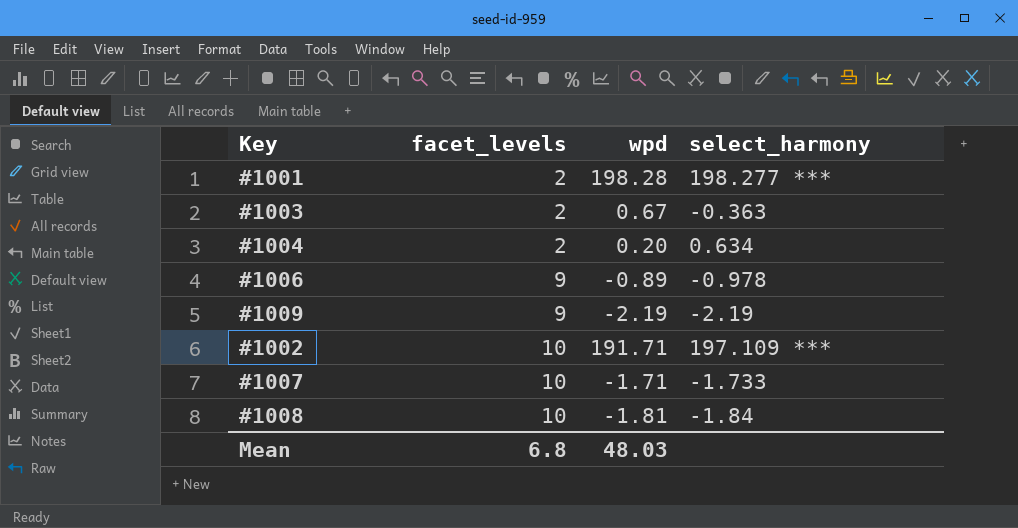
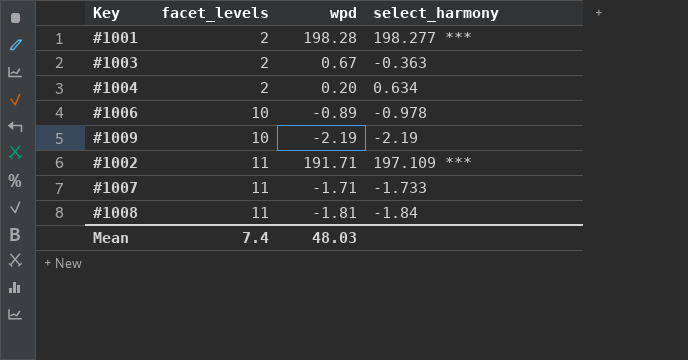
#1006 | facet_levels: 9 -> 10
#1009 | facet_levels: 9 -> 10
#1002 | facet_levels: 10 -> 11
#1007 | facet_levels: 10 -> 11
#1008 | facet_levels: 10 -> 11
Mean | facet_levels: 6.8 -> 7.4

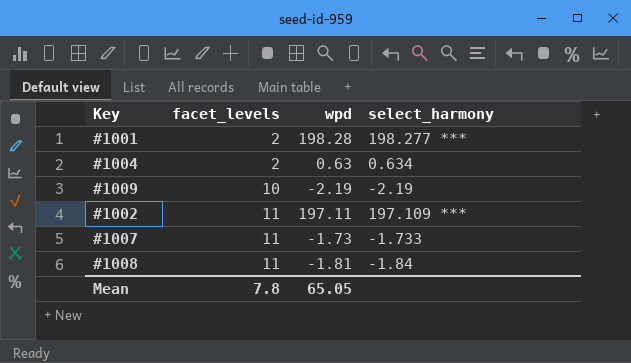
row #1003: 2 | 0.67 | -0.363 -> none
row #1006: 10 | -0.89 | -0.978 -> none
#1004 | wpd: 0.20 -> 0.63
#1002 | wpd: 191.71 -> 197.11
#1007 | wpd: -1.71 -> -1.73
Mean | facet_levels: 7.4 -> 7.8
Mean | wpd: 48.03 -> 65.05

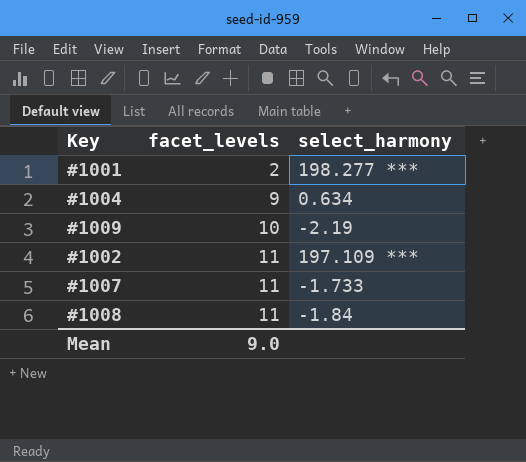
column wpd | position: 3 -> none
#1004 | facet_levels: 2 -> 9
Mean | facet_levels: 7.8 -> 9.0

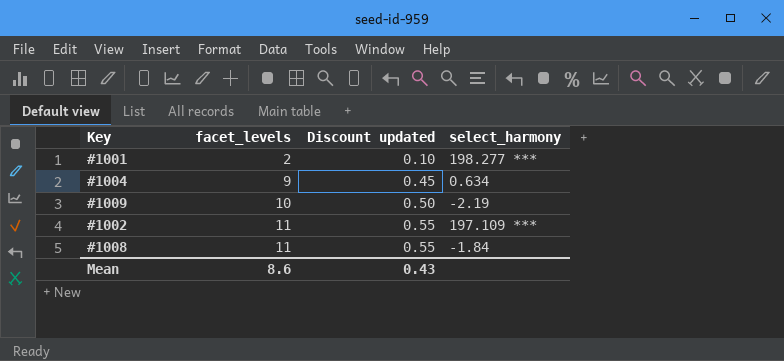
column Discount updated | formula: none -> [facet_levels] * 0.05
row #1007: 11 | -1.733 -> none
Mean | facet_levels: 9.0 -> 8.6

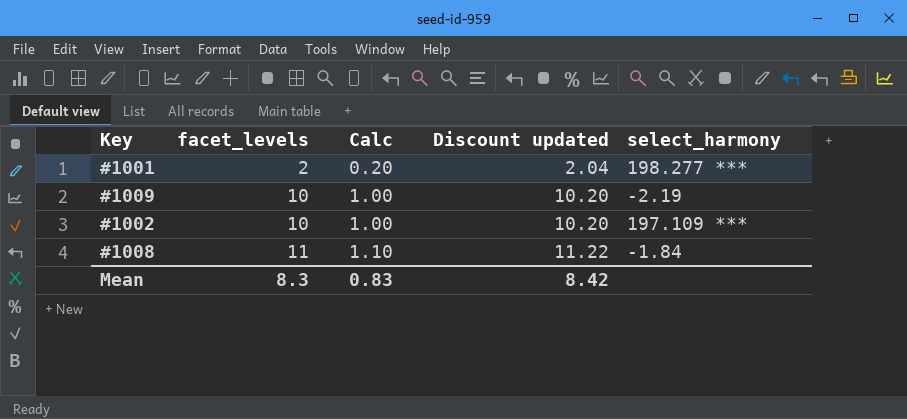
column Calc | formula: none -> [facet_levels] * 0.1
column Discount updated | formula: [facet_levels] * 0.05 -> [facet_levels] * 1.02
row #1004: 9 | 0.45 | 0.634 -> none
#1002 | facet_levels: 11 -> 10
Mean | facet_levels: 8.6 -> 8.3
Mean | Discount updated: 0.43 -> 8.42

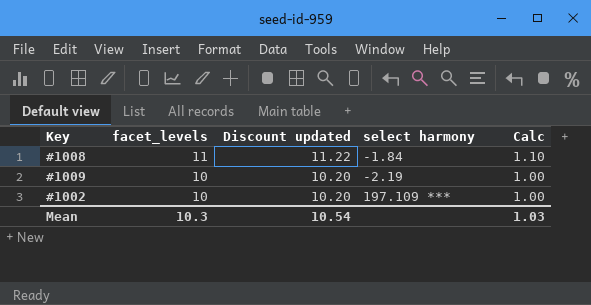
row order: facet_levels ascending -> facet_levels descending
column name: select_harmony -> select harmony
column Calc | position: 3 -> 5
row #1001: 2 | 0.20 | 2.04 | 198.277 *** -> none
Mean | facet_levels: 8.3 -> 10.3
Mean | Discount updated: 8.42 -> 10.54
Mean | Calc: 0.83 -> 1.03

